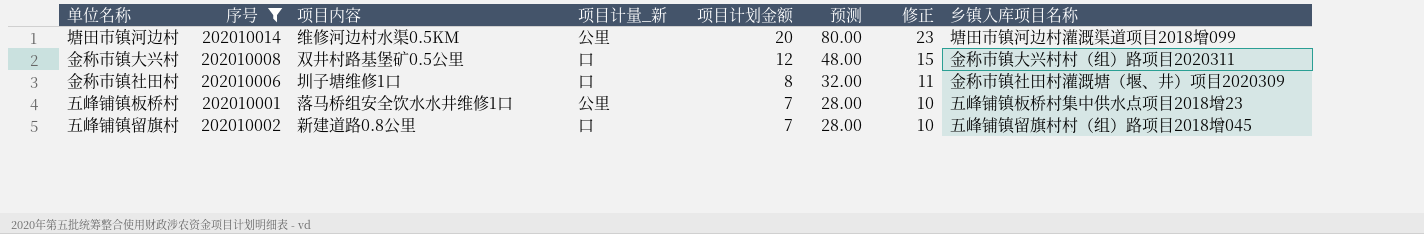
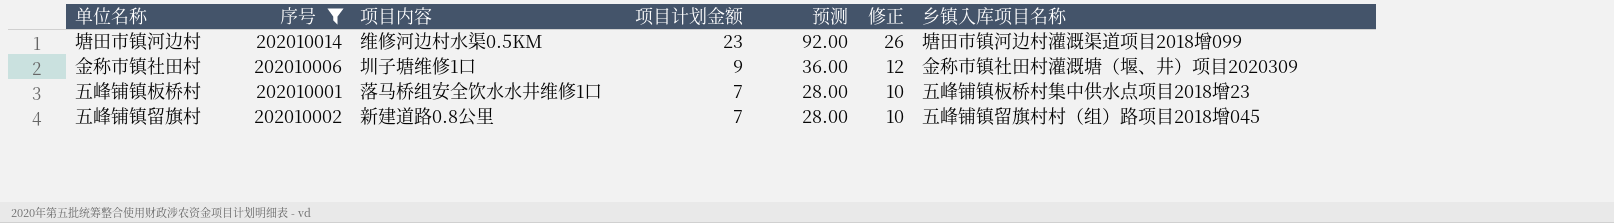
column 项目计量_新 | position: 4 -> none
row 金称市镇大兴村: 202010008 | 双井村路基堡矿0.5公里 | 口 | 12 | 48.00 | 15 | 金称市镇大兴村村（组）路项目2020311 -> none
塘田市镇河边村 | 项目计划金额: 20 -> 23
塘田市镇河边村 | 预测: 80.00 -> 92.00
塘田市镇河边村 | 修正: 23 -> 26
金称市镇社田村 | 项目计划金额: 8 -> 9
金称市镇社田村 | 预测: 32.00 -> 36.00
金称市镇社田村 | 修正: 11 -> 12

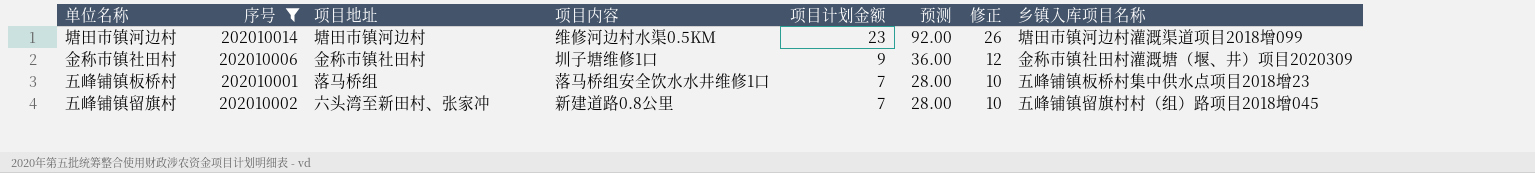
column 项目地址 | position: none -> 3

